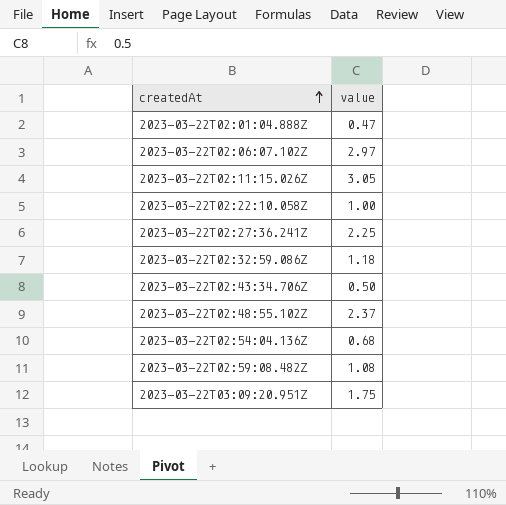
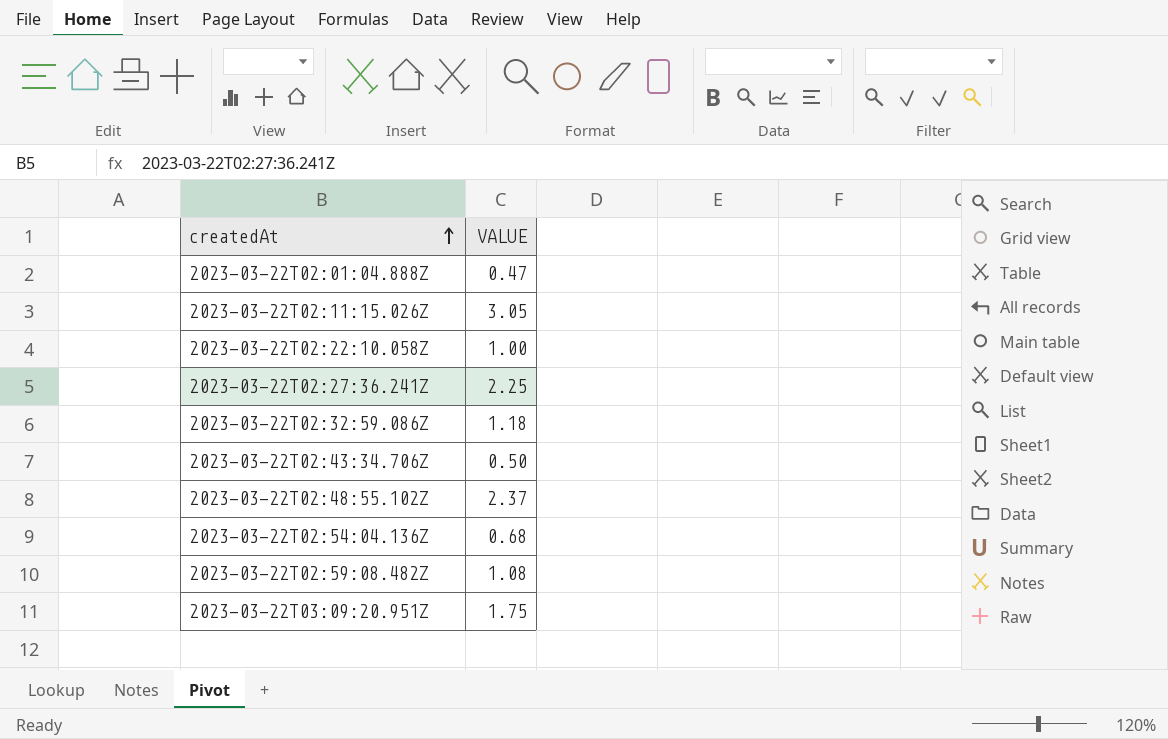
column name: value -> VALUE
row 2023-03-22T02:06:07.102Z: 2.97 -> none

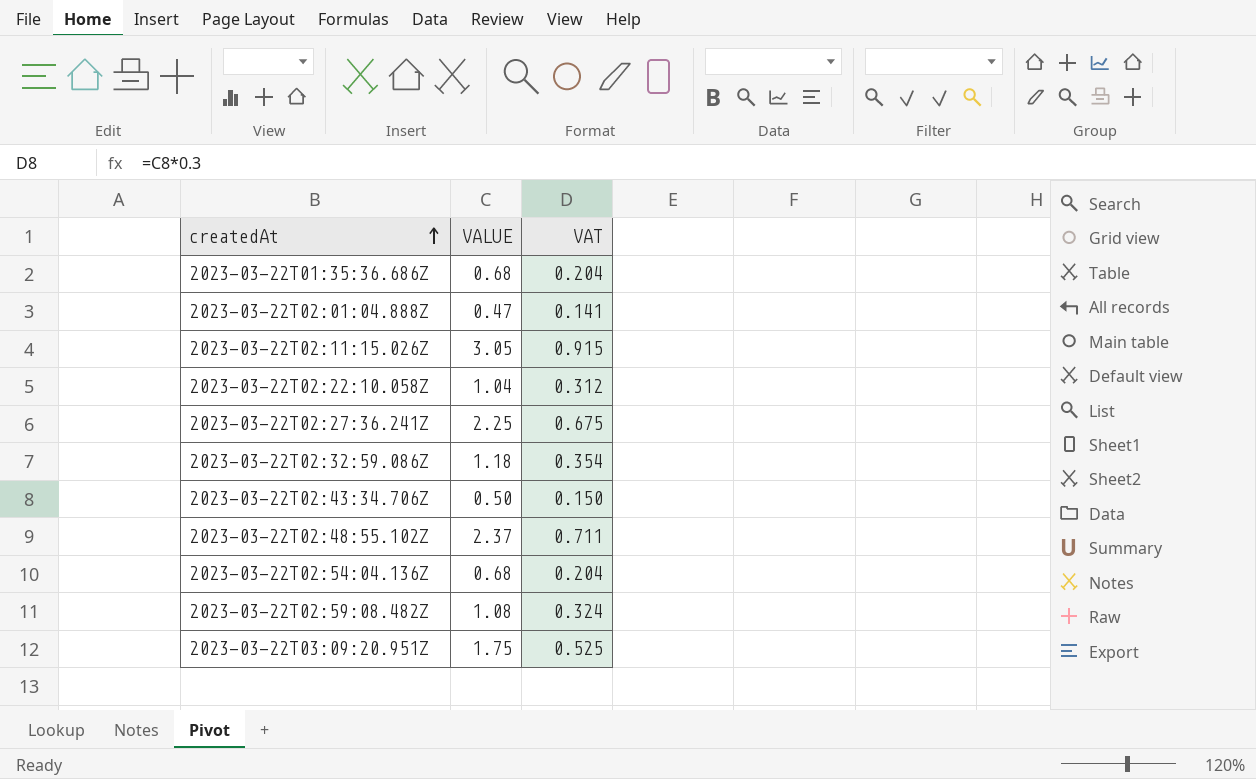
column VAT | formula: none -> [VALUE] * 0.3
row 2023-03-22T01:35:36.686Z: none -> 0.68 | 0.204
2023-03-22T02:22:10.058Z | VALUE: 1.00 -> 1.04

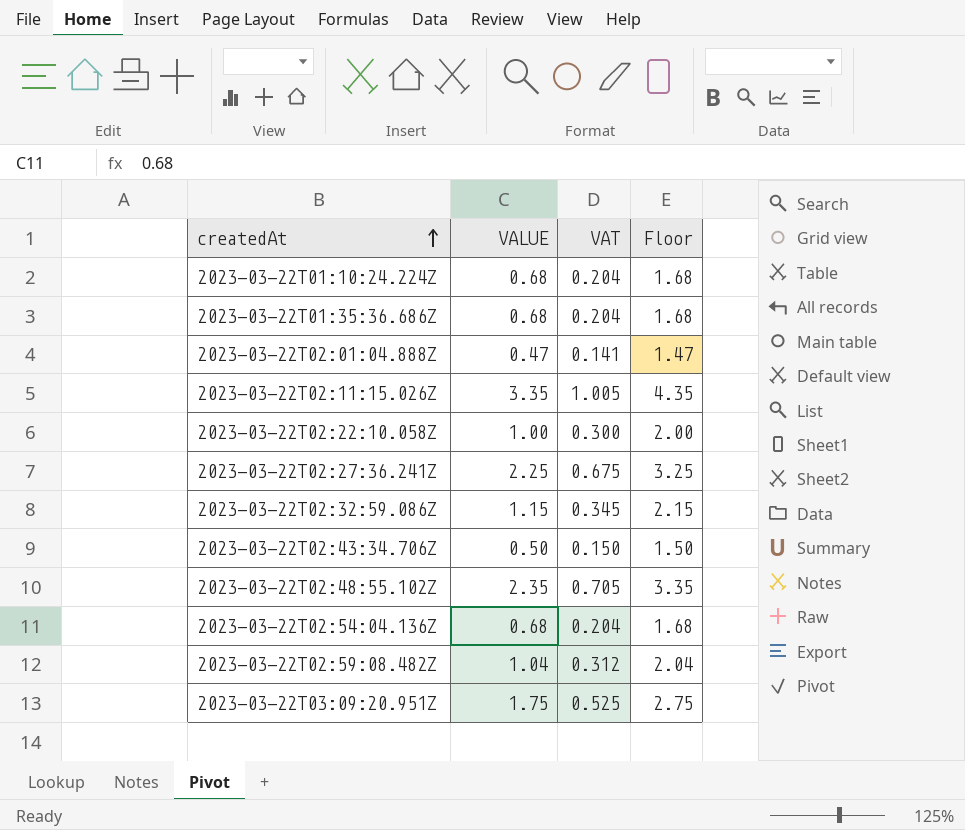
column Floor | formula: none -> [VALUE] + 1
row 2023-03-22T01:10:24.224Z: none -> 0.68 | 0.204 | 1.68
2023-03-22T02:11:15.026Z | VALUE: 3.05 -> 3.35
2023-03-22T02:11:15.026Z | VAT: 0.915 -> 1.005
2023-03-22T02:22:10.058Z | VALUE: 1.04 -> 1.00
2023-03-22T02:22:10.058Z | VAT: 0.312 -> 0.300
2023-03-22T02:32:59.086Z | VALUE: 1.18 -> 1.15
2023-03-22T02:32:59.086Z | VAT: 0.354 -> 0.345
2023-03-22T02:48:55.102Z | VALUE: 2.37 -> 2.35
2023-03-22T02:48:55.102Z | VAT: 0.711 -> 0.705
2023-03-22T02:59:08.482Z | VALUE: 1.08 -> 1.04
2023-03-22T02:59:08.482Z | VAT: 0.324 -> 0.312

